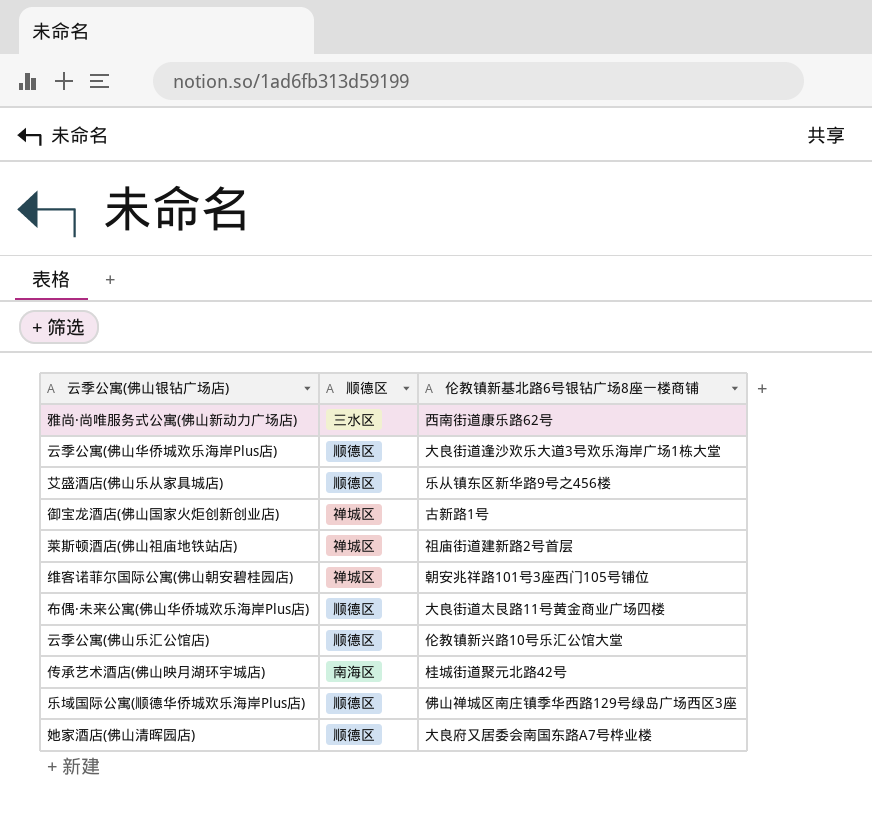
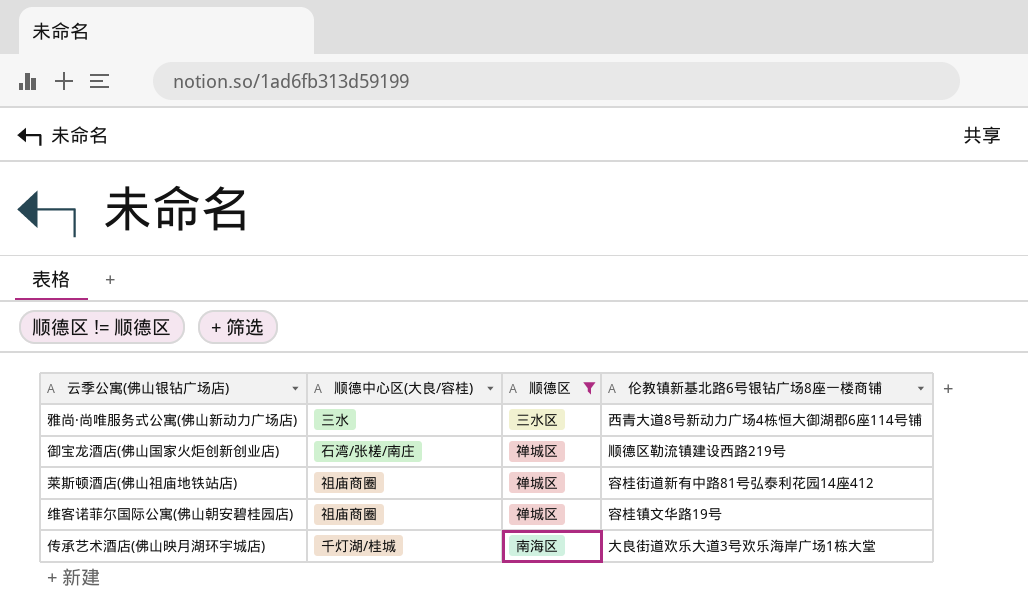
filter: none -> 顺德区 != 顺德区
column 顺德中心区(大良/容桂) | position: none -> 2
雅尚·尚唯服务式公寓(佛山新动力广场店) | 伦教镇新基北路6号银钻广场8座一楼商铺: 西南街道康乐路62号 -> 西青大道8号新动力广场4栋恒大御湖郡6座114号铺
御宝龙酒店(佛山国家火炬创新创业店) | 伦教镇新基北路6号银钻广场8座一楼商铺: 古新路1号 -> 顺德区勒流镇建设西路219号
莱斯顿酒店(佛山祖庙地铁站店) | 伦教镇新基北路6号银钻广场8座一楼商铺: 祖庙街道建新路2号首层 -> 容桂街道新有中路81号弘泰利花园14座412
维客诺菲尔国际公寓(佛山朝安碧桂园店) | 伦教镇新基北路6号银钻广场8座一楼商铺: 朝安兆祥路101号3座西门105号铺位 -> 容桂镇文华路19号
传承艺术酒店(佛山映月湖环宇城店) | 伦教镇新基北路6号银钻广场8座一楼商铺: 桂城街道聚元北路42号 -> 大良街道欢乐大道3号欢乐海岸广场1栋大堂

